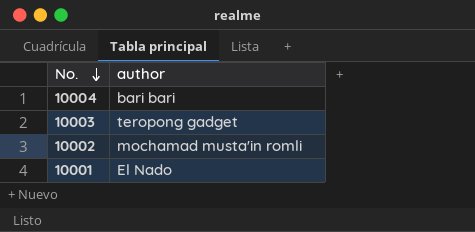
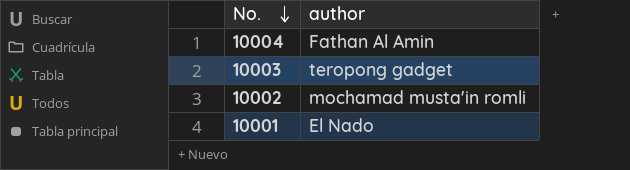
10004 | author: bari bari -> Fathan Al Amin

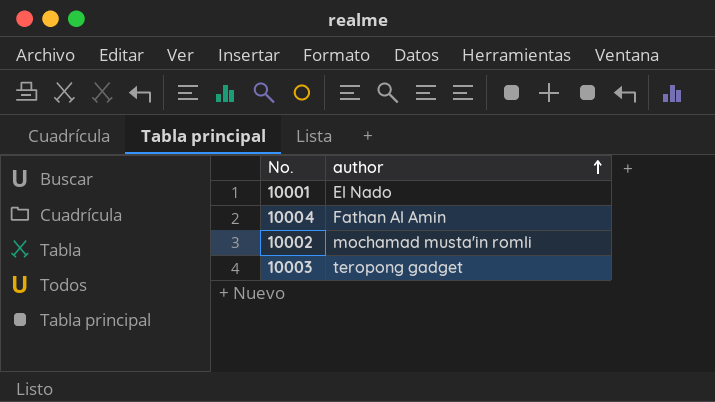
row order: No. descending -> author ascending

